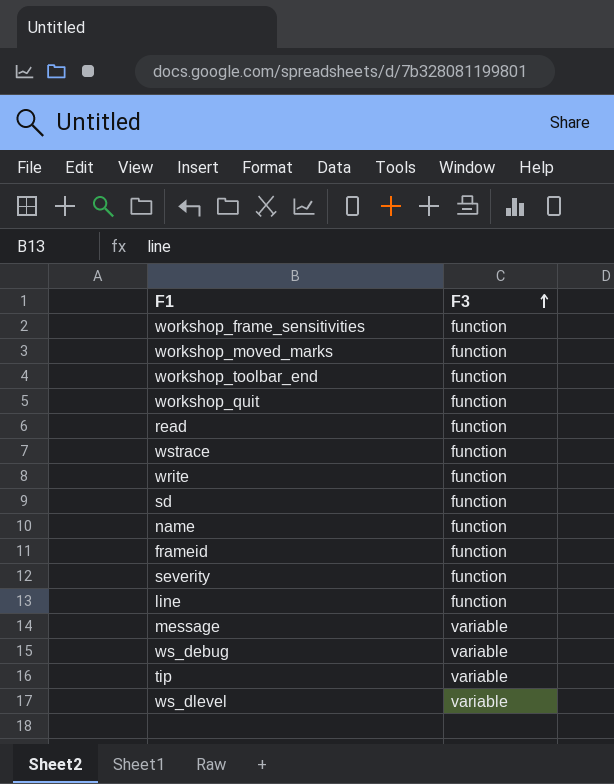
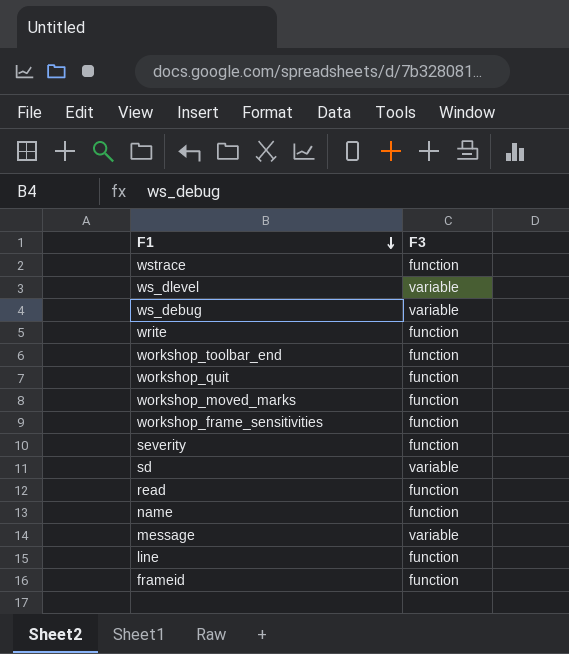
row order: F3 ascending -> F1 descending
row tip: variable -> none
sd | F3: function -> variable

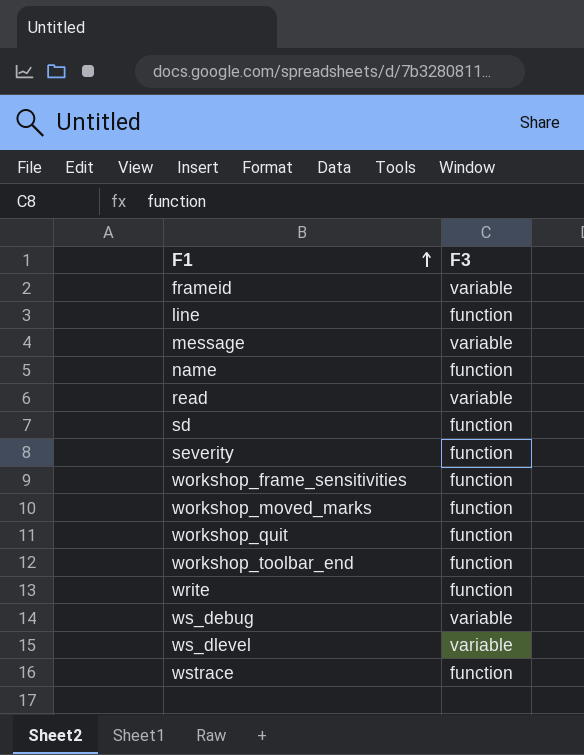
row order: F1 descending -> F1 ascending
frameid | F3: function -> variable
read | F3: function -> variable
sd | F3: variable -> function

